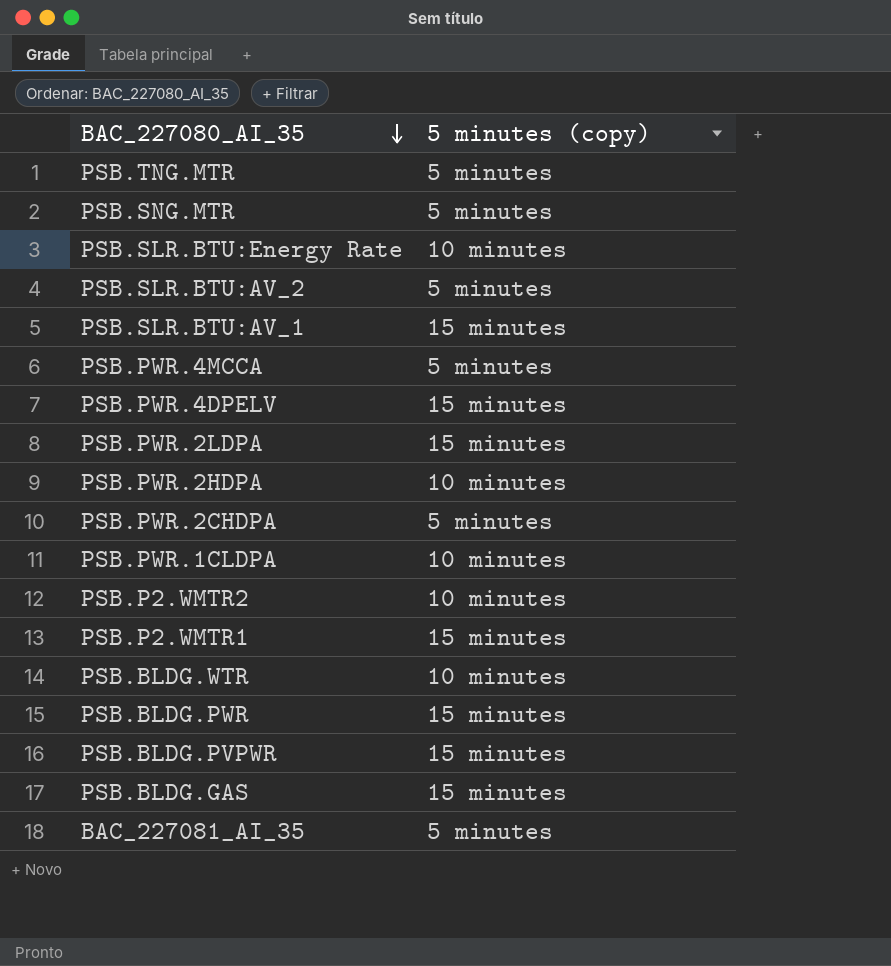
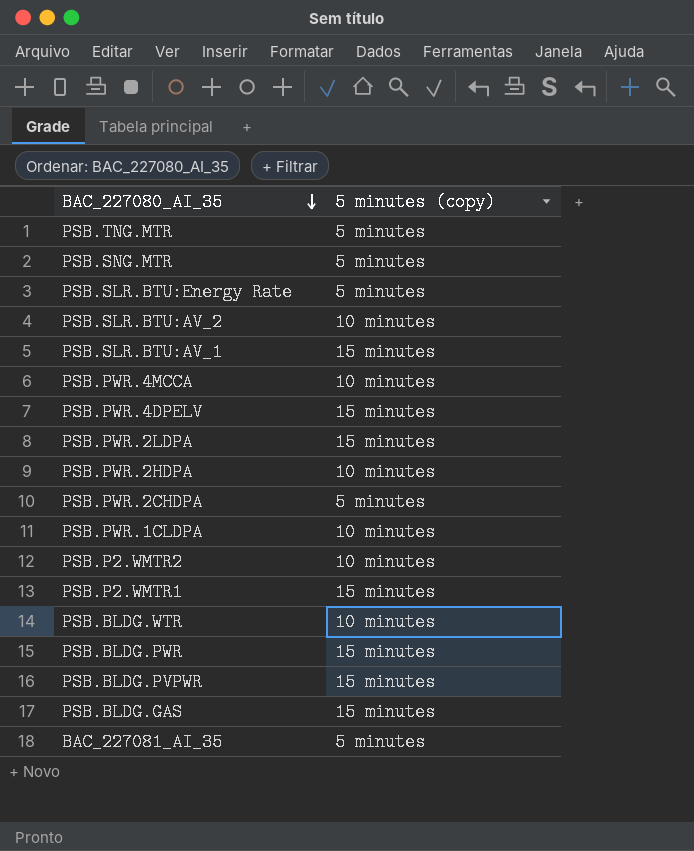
PSB.SLR.BTU:Energy Rate | 5 minutes (copy): 10 minutes -> 5 minutes
PSB.SLR.BTU:AV_2 | 5 minutes (copy): 5 minutes -> 10 minutes
PSB.PWR.4MCCA | 5 minutes (copy): 5 minutes -> 10 minutes

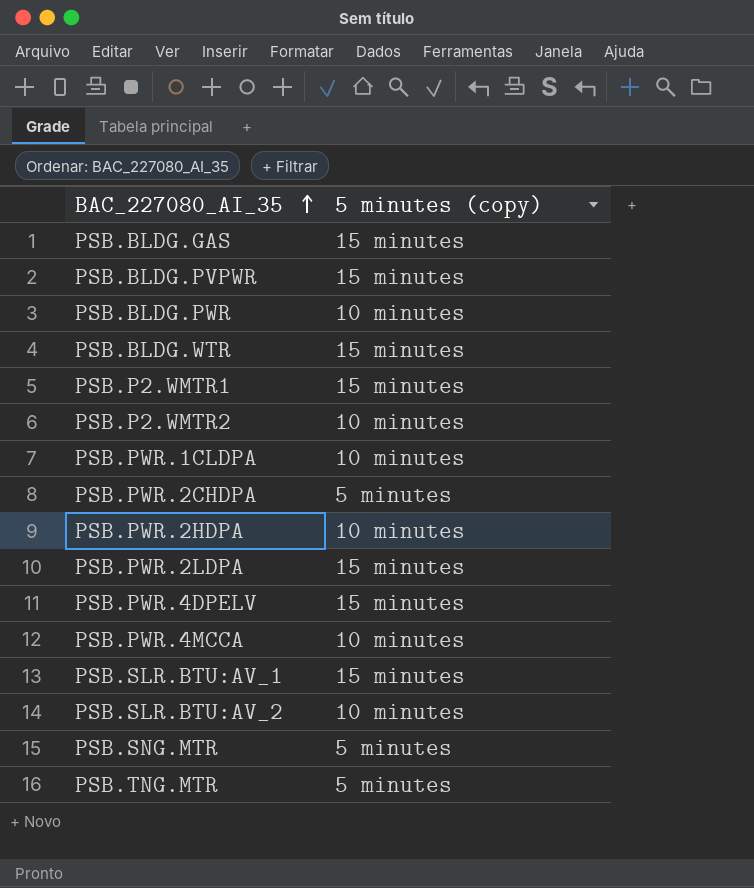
row order: BAC_227080_AI_35 descending -> BAC_227080_AI_35 ascending
row PSB.SLR.BTU:Energy Rate: 5 minutes -> none
row BAC_227081_AI_35: 5 minutes -> none
PSB.BLDG.PWR | 5 minutes (copy): 15 minutes -> 10 minutes
PSB.BLDG.WTR | 5 minutes (copy): 10 minutes -> 15 minutes

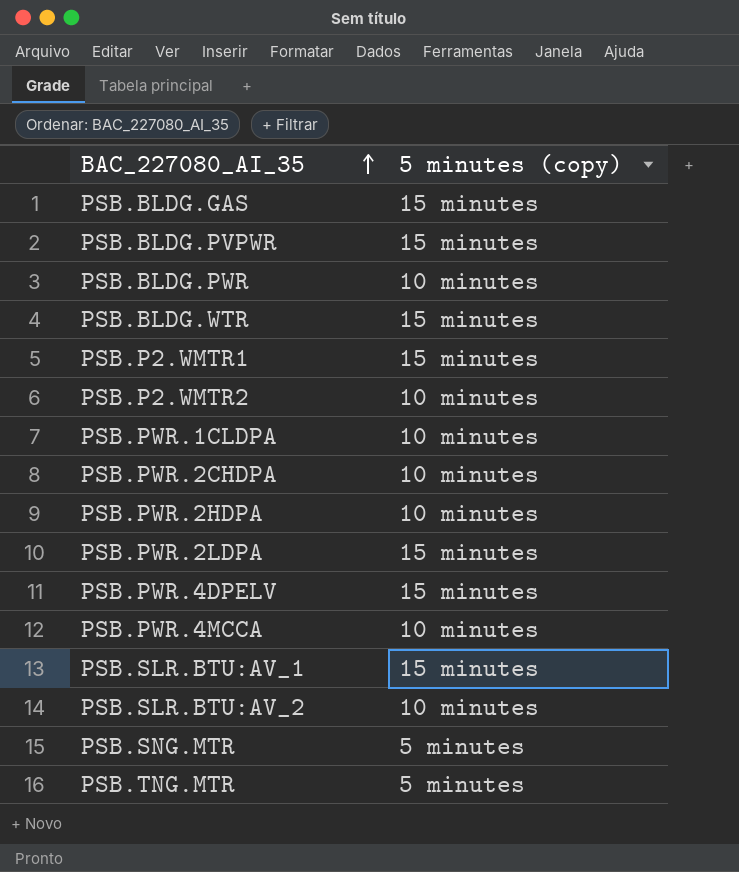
PSB.PWR.2CHDPA | 5 minutes (copy): 5 minutes -> 10 minutes

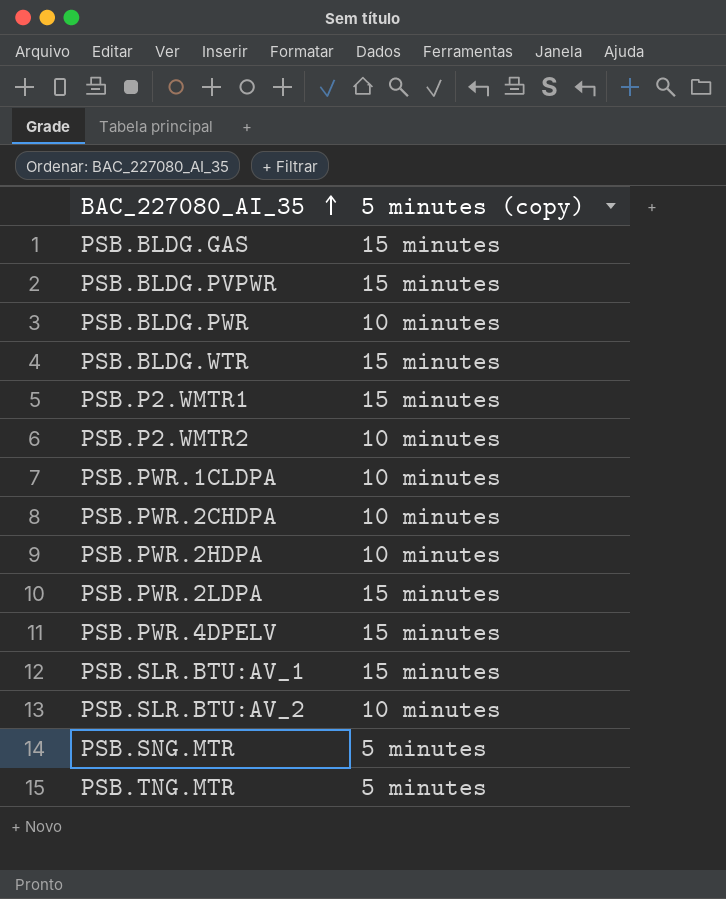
row PSB.PWR.4MCCA: 10 minutes -> none

